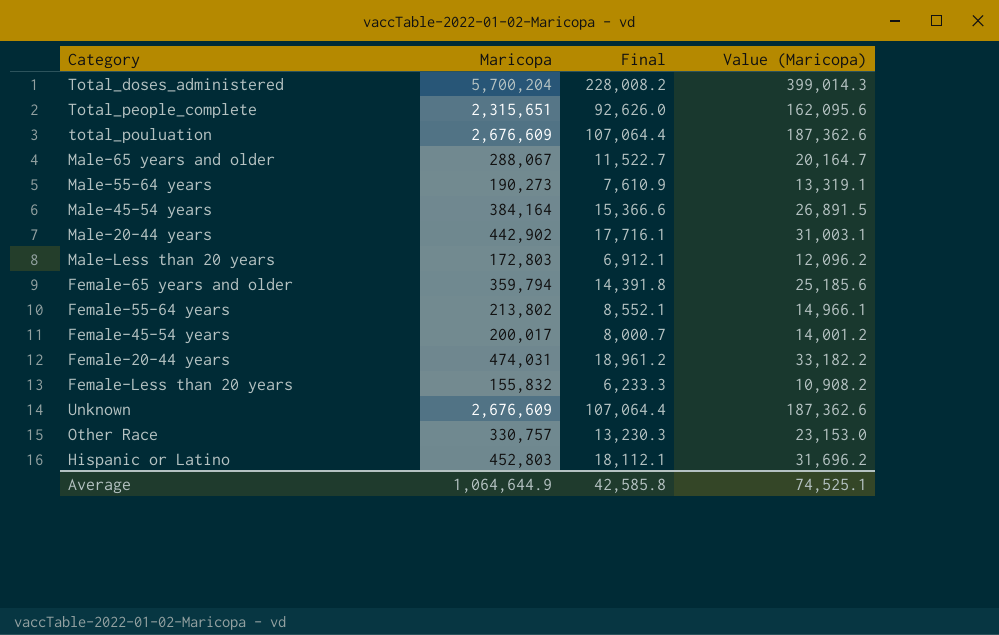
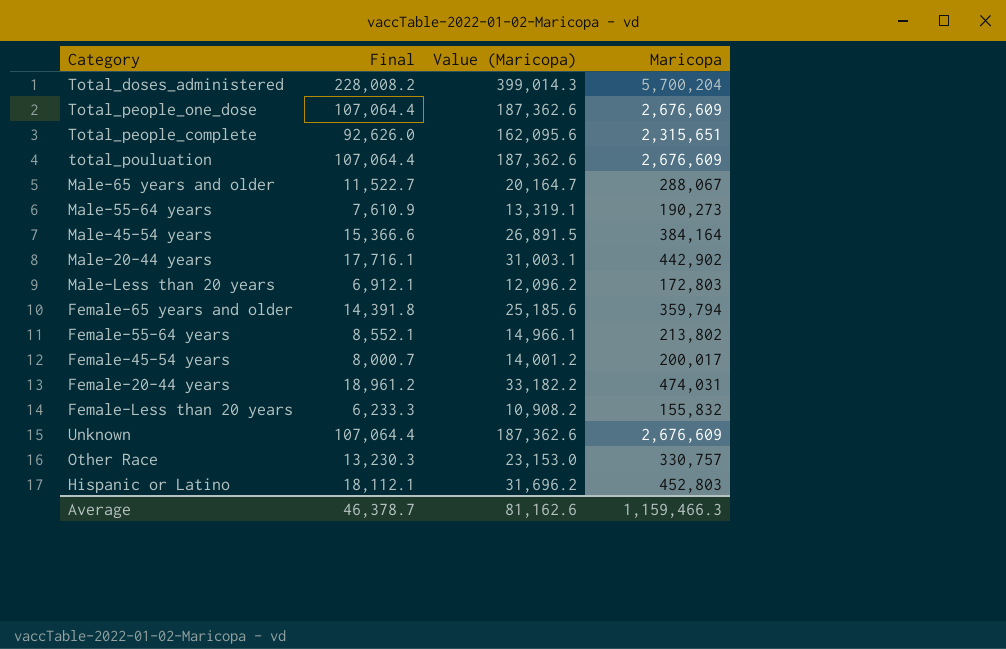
column Maricopa | position: 2 -> 4
row Total_people_one_dose: none -> 107,064.4 | 187,362.6 | 2,676,609
Average | Final: 42,585.8 -> 46,378.7
Average | Value (Maricopa): 74,525.1 -> 81,162.6
Average | Maricopa: 1,064,644.9 -> 1,159,466.3

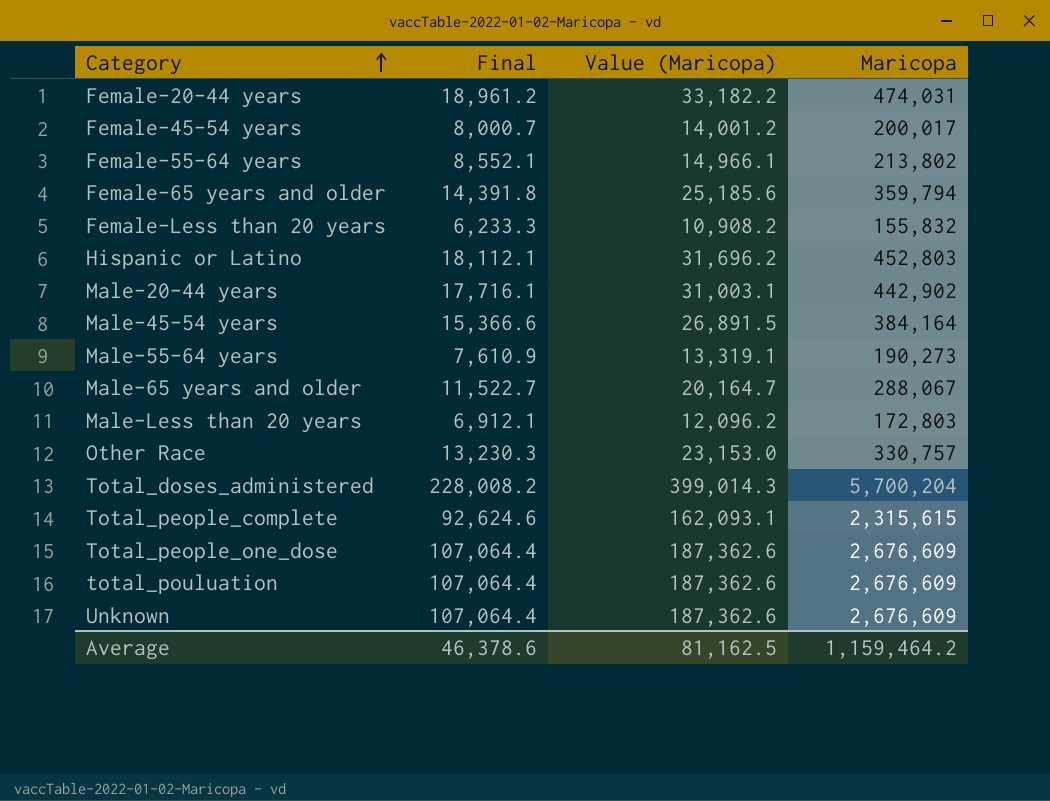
row order: none -> Category ascending
Total_people_complete | Final: 92,626.0 -> 92,624.6
Total_people_complete | Value (Maricopa): 162,095.6 -> 162,093.1
Total_people_complete | Maricopa: 2,315,651 -> 2,315,615
Average | Final: 46,378.7 -> 46,378.6
Average | Value (Maricopa): 81,162.6 -> 81,162.5
Average | Maricopa: 1,159,466.3 -> 1,159,464.2

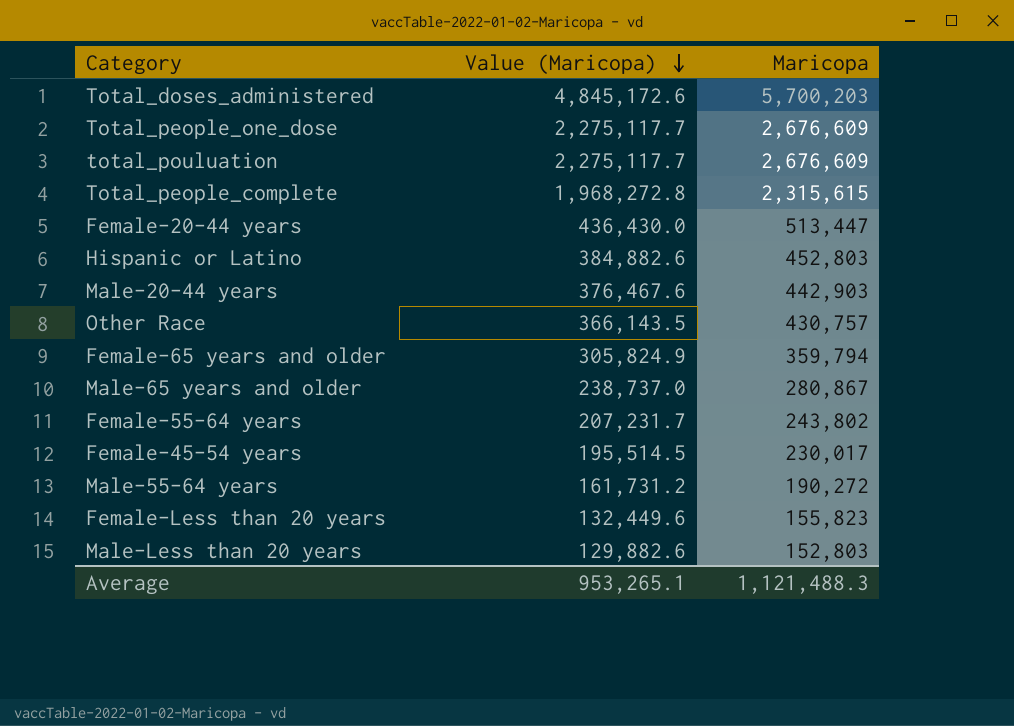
row order: Category ascending -> Value (Maricopa) descending
column Final | formula: [Maricopa] * 0.04 -> none
column Value (Maricopa) | formula: [Maricopa] * 0.07 -> [Maricopa] * 0.85
row Male-45-54 years: 15,366.6 | 26,891.5 | 384,164 -> none
row Unknown: 107,064.4 | 187,362.6 | 2,676,609 -> none
Total_doses_administered | Maricopa: 5,700,204 -> 5,700,203
Female-20-44 years | Maricopa: 474,031 -> 513,447
Male-20-44 years | Maricopa: 442,902 -> 442,903
Other Race | Maricopa: 330,757 -> 430,757
Male-65 years and older | Maricopa: 288,067 -> 280,867
Female-55-64 years | Maricopa: 213,802 -> 243,802
Female-45-54 years | Maricopa: 200,017 -> 230,017
Male-55-64 years | Maricopa: 190,273 -> 190,272
Female-Less than 20 years | Maricopa: 155,832 -> 155,823
Male-Less than 20 years | Maricopa: 172,803 -> 152,803
Average | Value (Maricopa): 81,162.5 -> 953,265.1
Average | Maricopa: 1,159,464.2 -> 1,121,488.3

